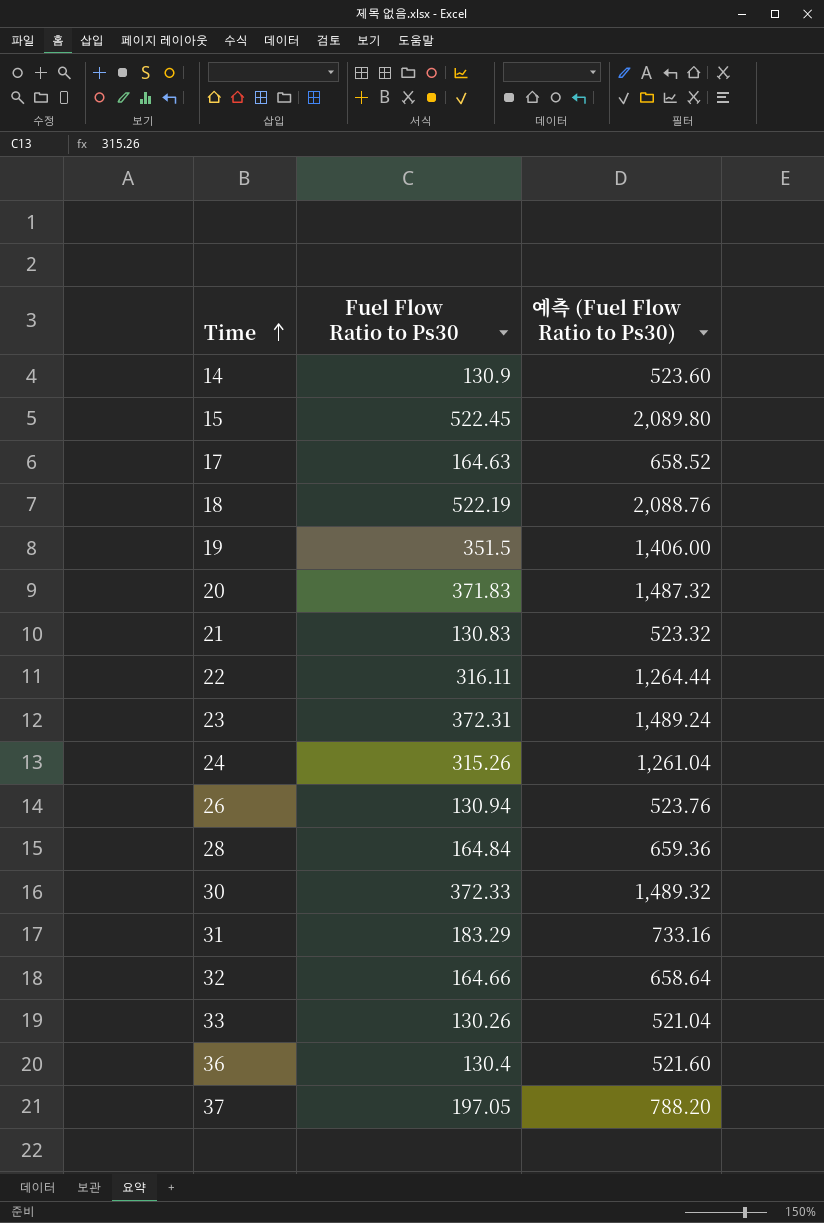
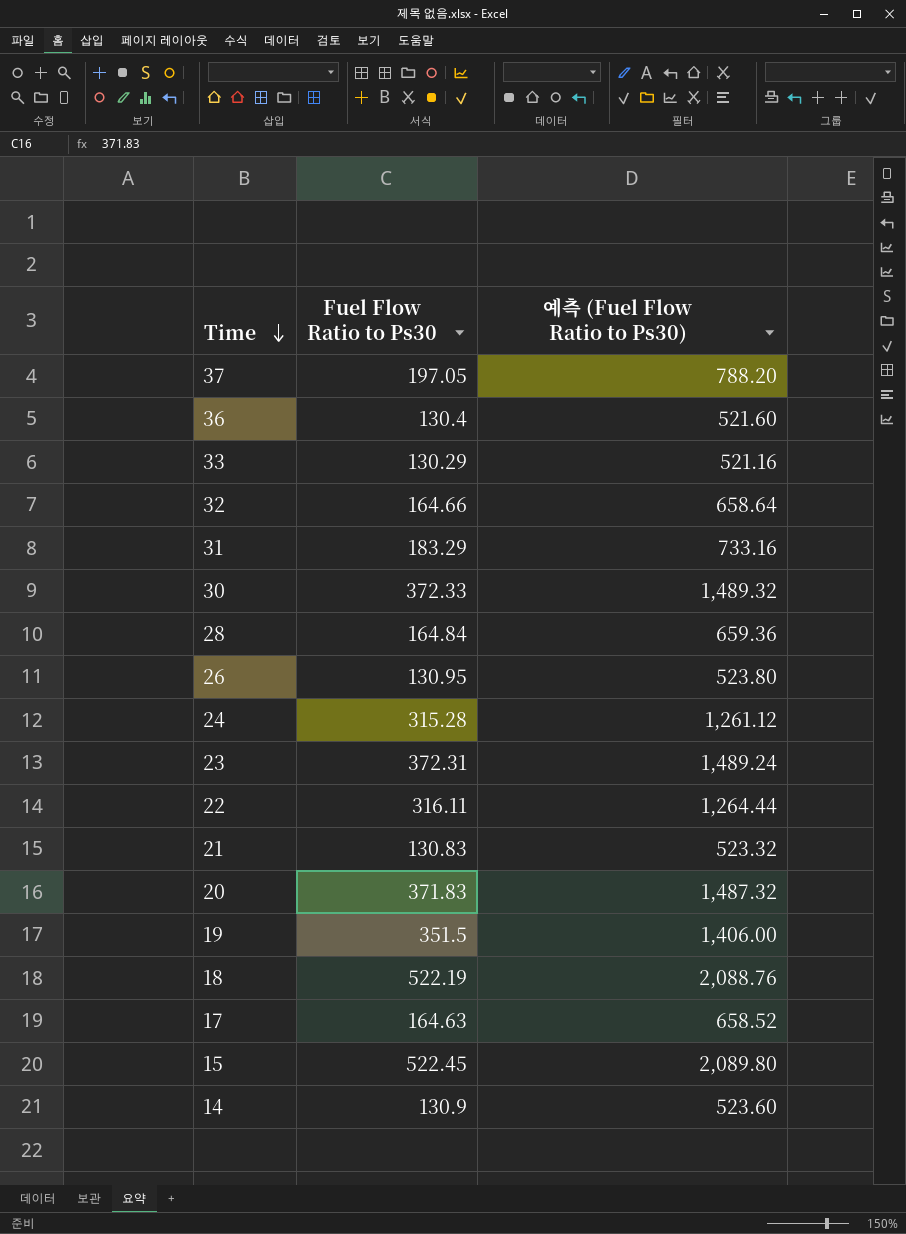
row order: Time ascending -> Time descending
33 | Fuel Flow Ratio to Ps30: 130.26 -> 130.29
33 | 예측 (Fuel Flow Ratio to Ps30): 521.04 -> 521.16
26 | Fuel Flow Ratio to Ps30: 130.94 -> 130.95
26 | 예측 (Fuel Flow Ratio to Ps30): 523.76 -> 523.80
24 | Fuel Flow Ratio to Ps30: 315.26 -> 315.28
24 | 예측 (Fuel Flow Ratio to Ps30): 1,261.04 -> 1,261.12

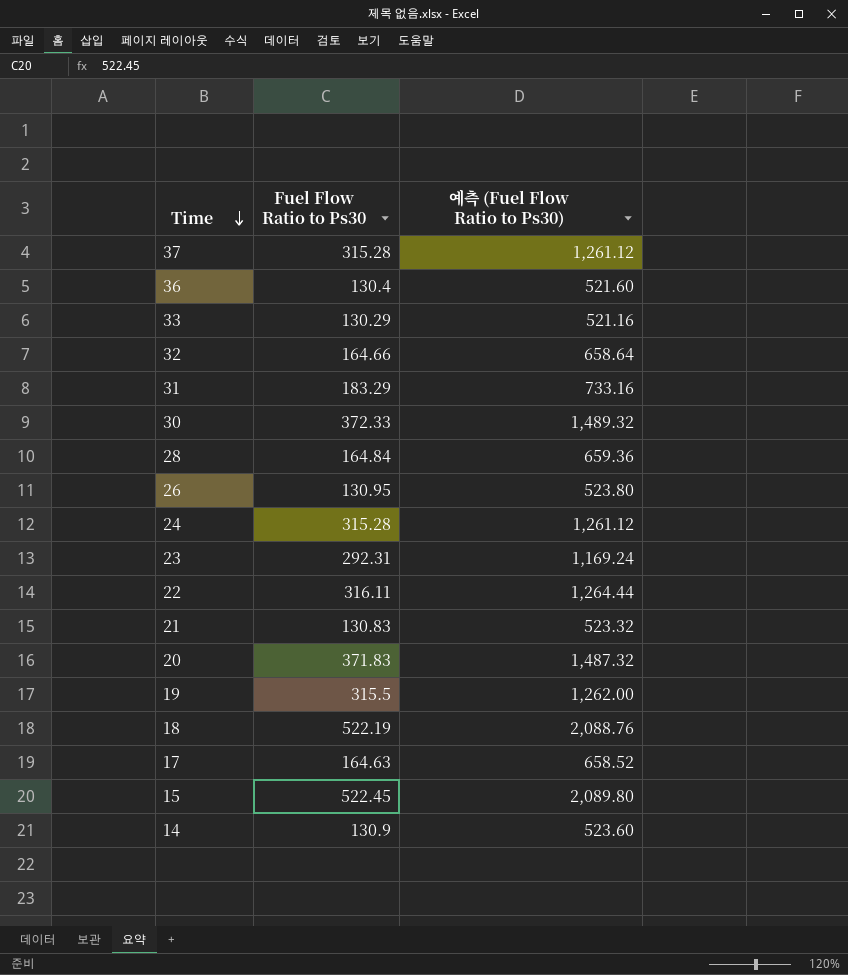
37 | Fuel Flow Ratio to Ps30: 197.05 -> 315.28
37 | 예측 (Fuel Flow Ratio to Ps30): 788.20 -> 1,261.12
23 | Fuel Flow Ratio to Ps30: 372.31 -> 292.31
23 | 예측 (Fuel Flow Ratio to Ps30): 1,489.24 -> 1,169.24
19 | Fuel Flow Ratio to Ps30: 351.5 -> 315.5
19 | 예측 (Fuel Flow Ratio to Ps30): 1,406.00 -> 1,262.00

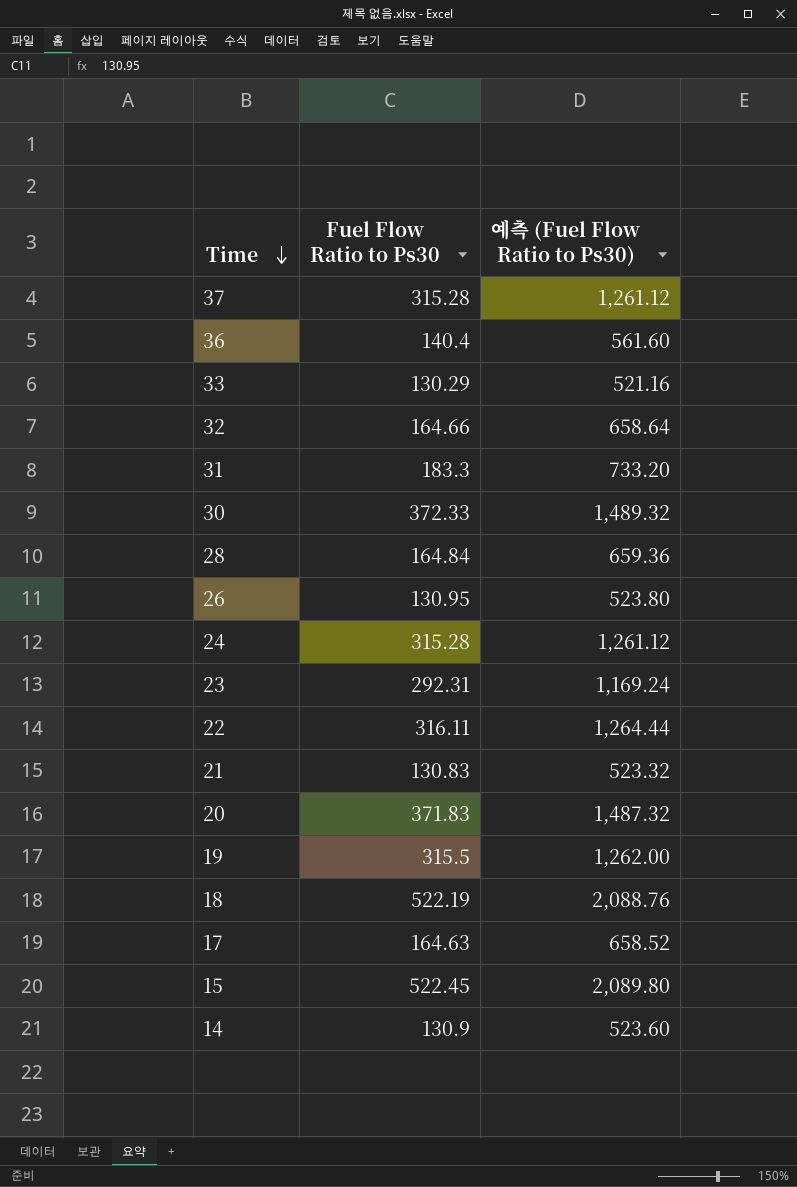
36 | Fuel Flow Ratio to Ps30: 130.4 -> 140.4
36 | 예측 (Fuel Flow Ratio to Ps30): 521.60 -> 561.60
31 | Fuel Flow Ratio to Ps30: 183.29 -> 183.3
31 | 예측 (Fuel Flow Ratio to Ps30): 733.16 -> 733.20

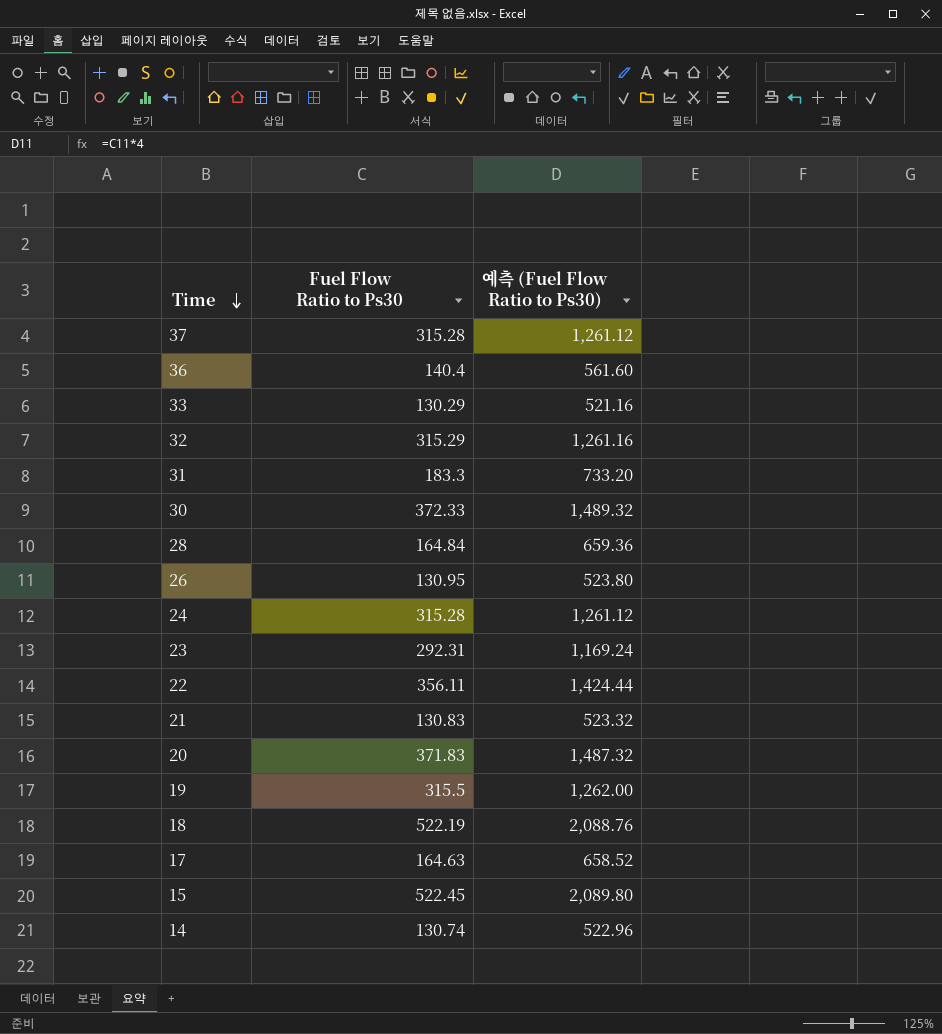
32 | Fuel Flow Ratio to Ps30: 164.66 -> 315.29
32 | 예측 (Fuel Flow Ratio to Ps30): 658.64 -> 1,261.16
22 | Fuel Flow Ratio to Ps30: 316.11 -> 356.11
22 | 예측 (Fuel Flow Ratio to Ps30): 1,264.44 -> 1,424.44
14 | Fuel Flow Ratio to Ps30: 130.9 -> 130.74
14 | 예측 (Fuel Flow Ratio to Ps30): 523.60 -> 522.96

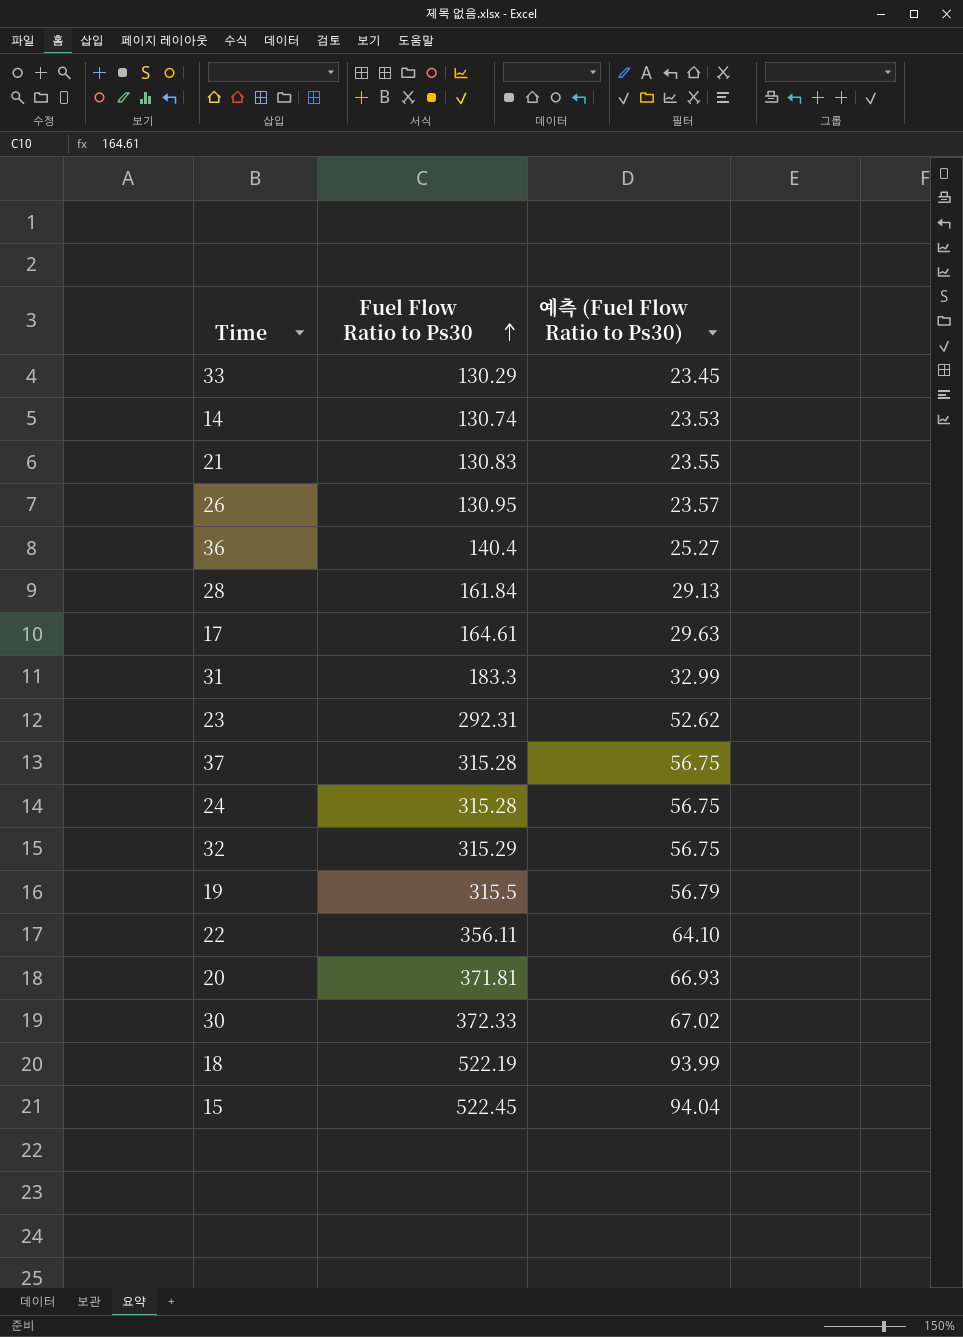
row order: Time descending -> Fuel Flow Ratio to Ps30 ascending
column 예측 (Fuel Flow Ratio to Ps30) | formula: [Fuel Flow Ratio to Ps30] * 4 -> [Fuel Flow Ratio to Ps30] * 0.18
28 | Fuel Flow Ratio to Ps30: 164.84 -> 161.84
17 | Fuel Flow Ratio to Ps30: 164.63 -> 164.61
20 | Fuel Flow Ratio to Ps30: 371.83 -> 371.81

